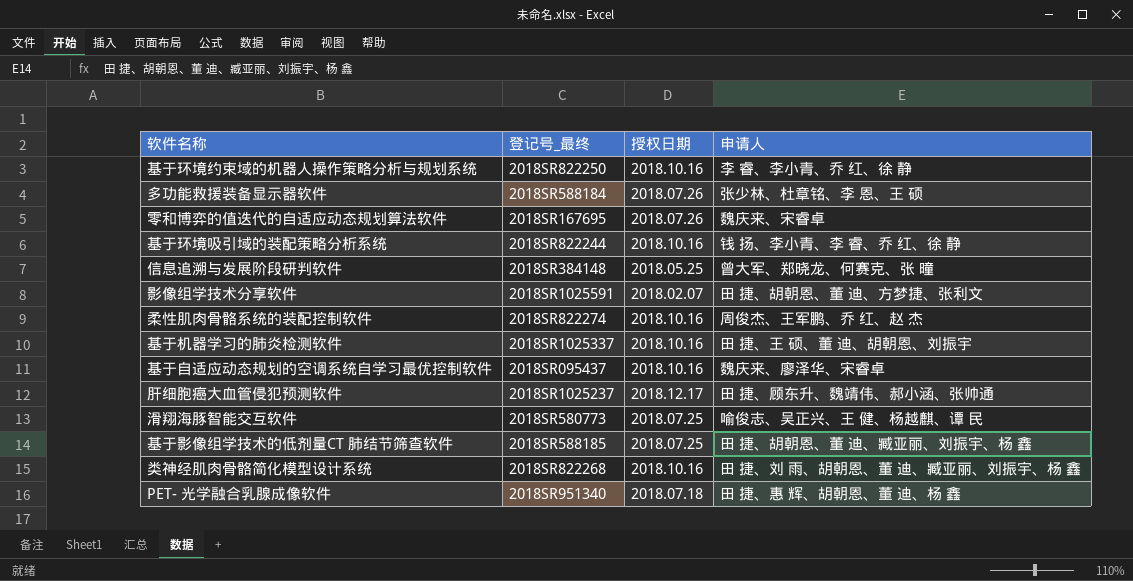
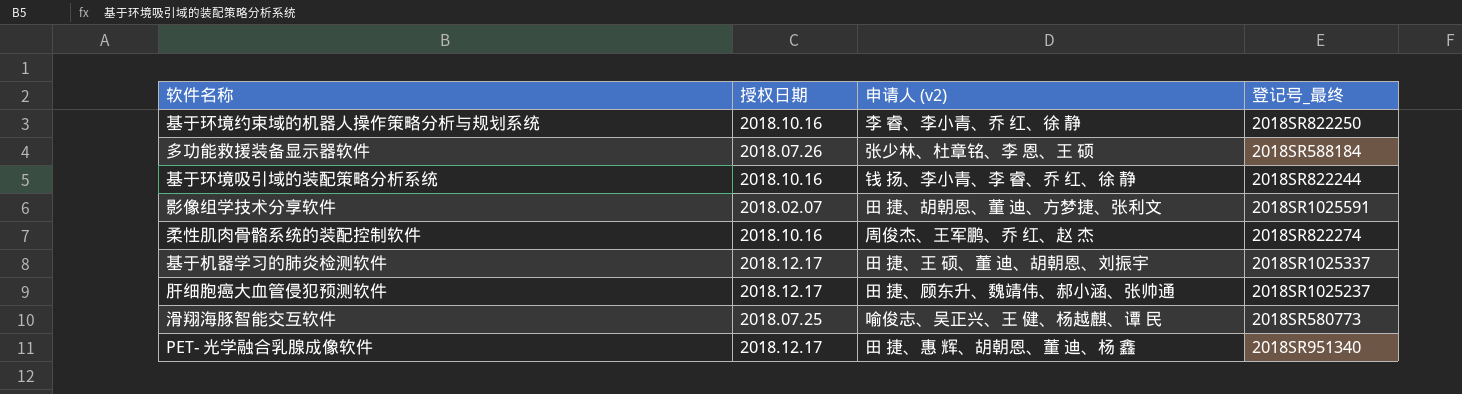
column name: 申请人 -> 申请人 (v2)
column 登记号_最终 | position: 2 -> 4
row 零和博弈的值迭代的自适应动态规划算法软件: 2018SR167695 | 2018.07.26 | 魏庆来、宋睿卓 -> none
row 信息追溯与发展阶段研判软件: 2018SR384148 | 2018.05.25 | 曾大军、郑晓龙、何赛克、张 曈 -> none
row 基于自适应动态规划的空调系统自学习最优控制软件: 2018SR095437 | 2018.10.16 | 魏庆来、廖泽华、宋睿卓 -> none
row 基于影像组学技术的低剂量CT 肺结节筛查软件: 2018SR588185 | 2018.07.25 | 田 捷、胡朝恩、董 迪、臧亚丽、刘振宇、杨 鑫 -> none
row 类神经肌肉骨骼简化模型设计系统: 2018SR822268 | 2018.10.16 | 田 捷、刘 雨、胡朝恩、董 迪、臧亚丽、刘振宇、杨 鑫 -> none
基于机器学习的肺炎检测软件 | 授权日期: 2018.10.16 -> 2018.12.17
PET- 光学融合乳腺成像软件 | 授权日期: 2018.07.18 -> 2018.12.17

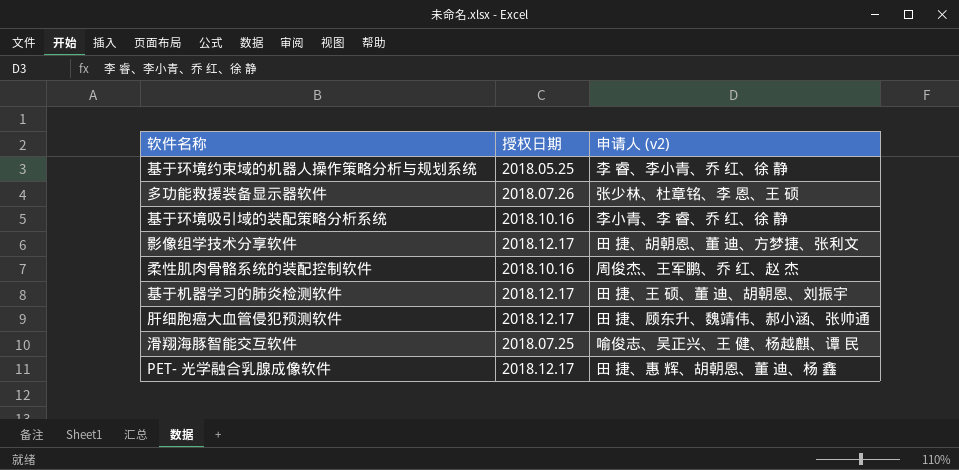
column 登记号_最终 | position: 4 -> none
基于环境约束域的机器人操作策略分析与规划系统 | 授权日期: 2018.10.16 -> 2018.05.25
基于环境吸引域的装配策略分析系统 | 申请人 (v2): 钱 扬、李小青、李 睿、乔 红、徐 静 -> 李小青、李 睿、乔 红、徐 静
影像组学技术分享软件 | 授权日期: 2018.02.07 -> 2018.12.17

